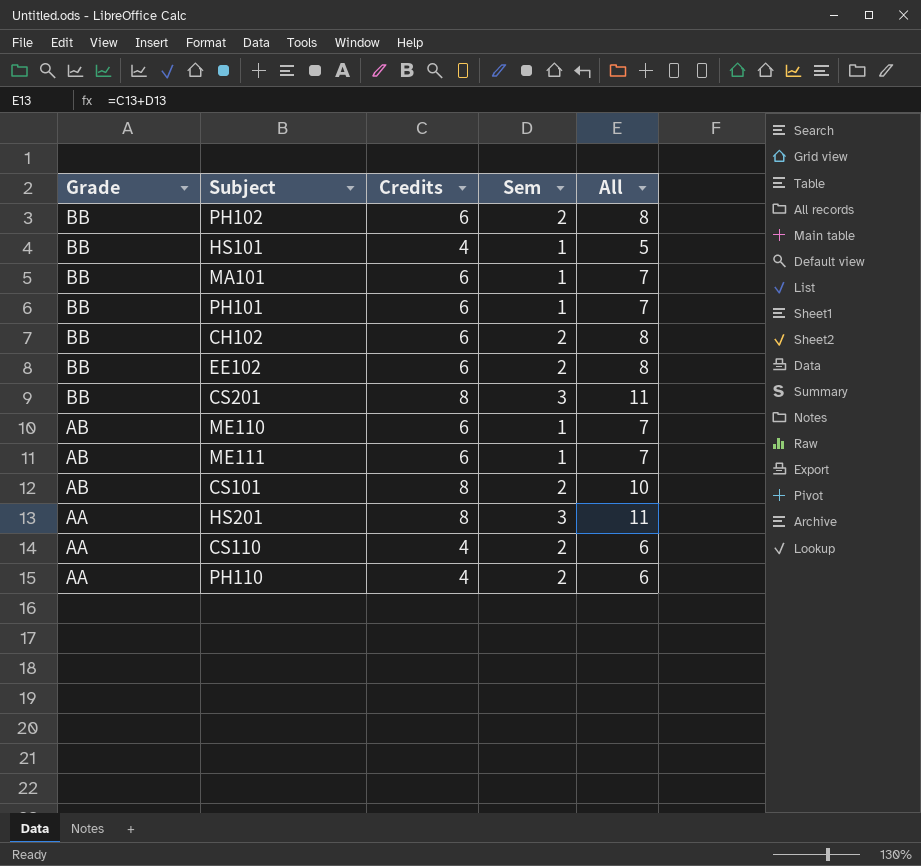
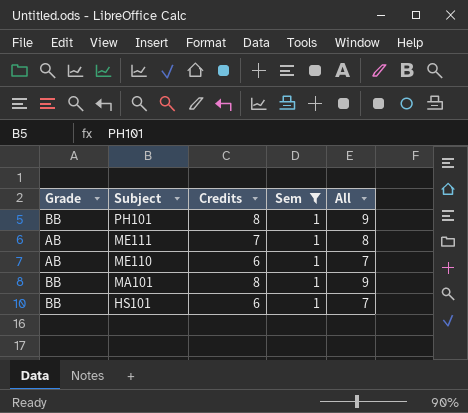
filter: none -> Sem = 1
row order: Grade descending -> Subject descending
PH101 | Credits: 6 -> 8
PH101 | All: 7 -> 9
ME111 | Credits: 6 -> 7
ME111 | All: 7 -> 8
MA101 | Credits: 6 -> 8
MA101 | All: 7 -> 9
HS101 | Credits: 4 -> 6
HS101 | All: 5 -> 7

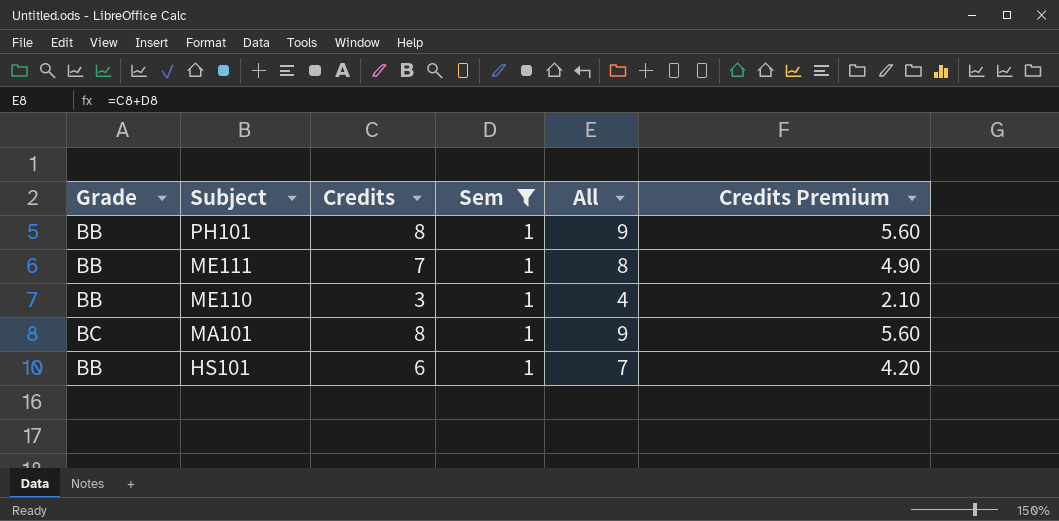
column Credits Premium | formula: none -> [Credits] * 0.7
ME111 | Grade: AB -> BB
ME110 | Grade: AB -> BB
ME110 | Credits: 6 -> 3
ME110 | All: 7 -> 4
MA101 | Grade: BB -> BC

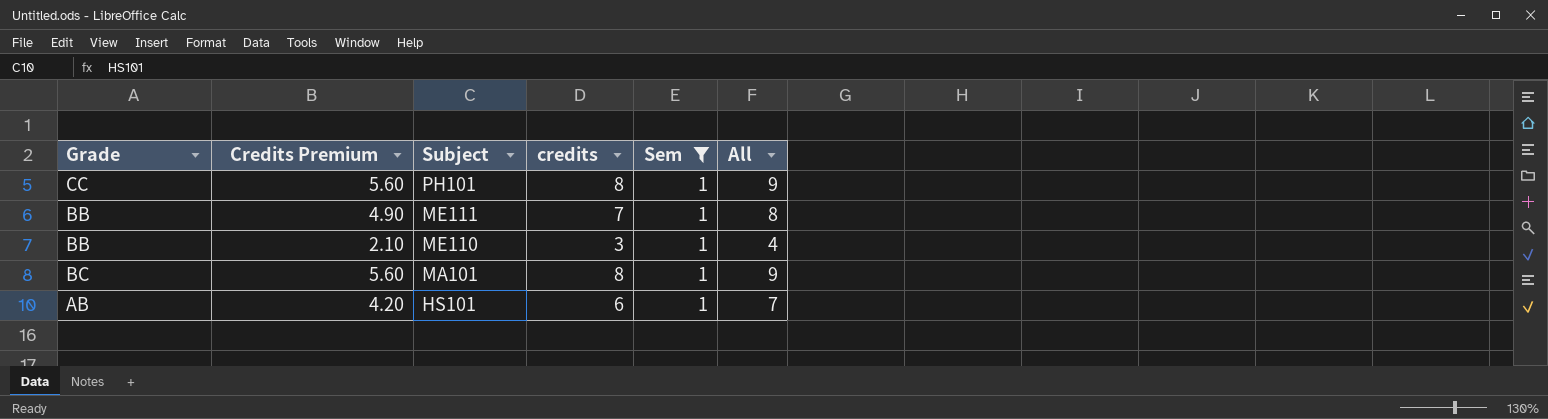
column Credits Premium | position: 6 -> 2
column name: Credits -> credits
PH101 | Grade: BB -> CC
HS101 | Grade: BB -> AB

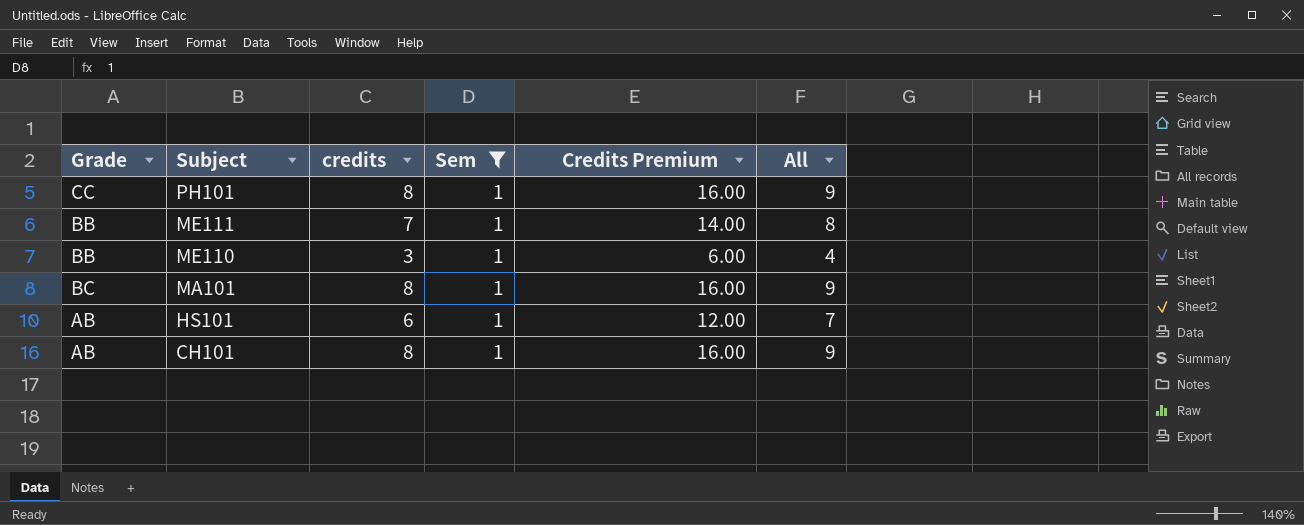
column Credits Premium | formula: [credits] * 0.7 -> [credits] * 2
column Credits Premium | position: 2 -> 5
row CH101: none -> AB | 8 | 1 | 16.00 | 9

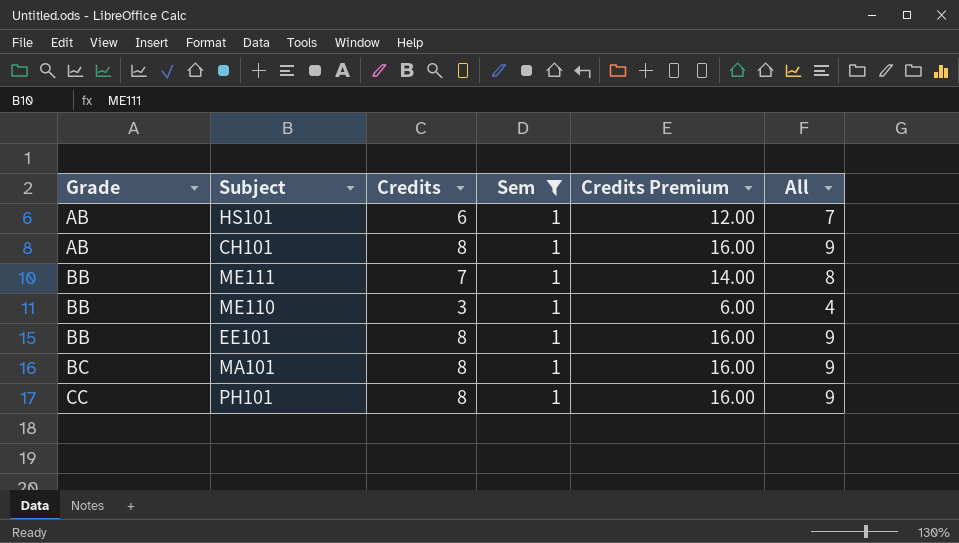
row order: Subject descending -> Grade ascending
column name: credits -> Credits
row EE101: none -> BB | 8 | 1 | 16.00 | 9

